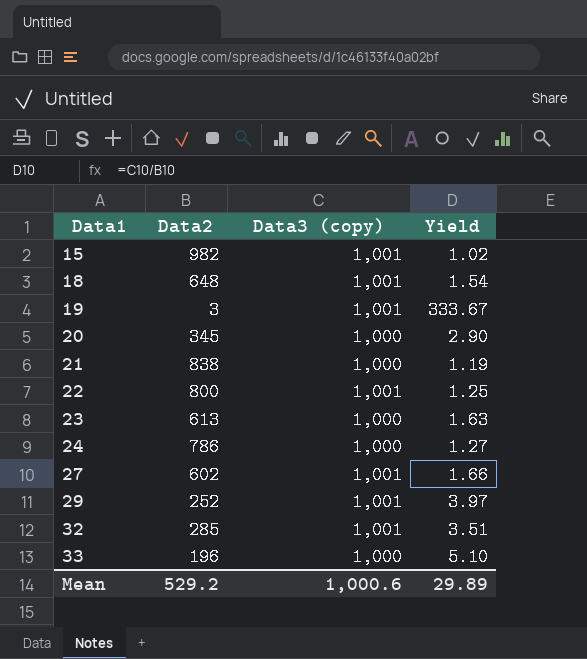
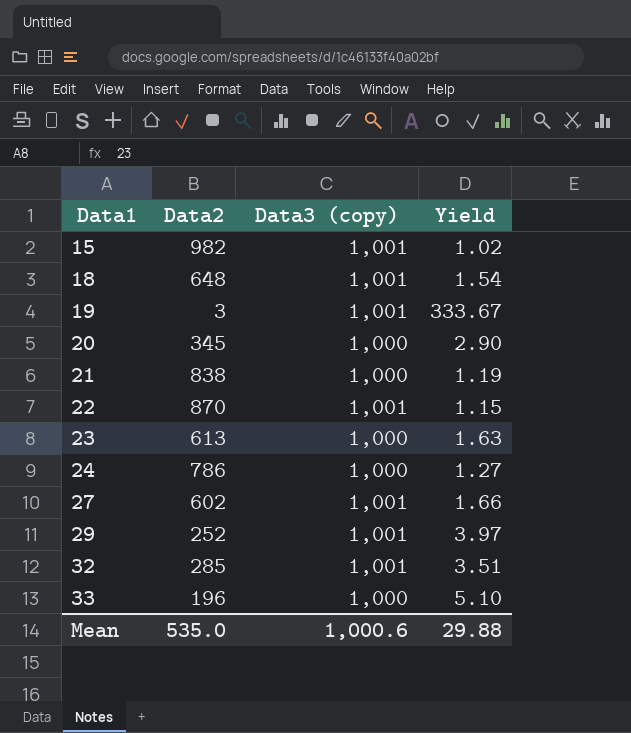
22 | Data2: 800 -> 870
22 | Yield: 1.25 -> 1.15
Mean | Data2: 529.2 -> 535.0
Mean | Yield: 29.89 -> 29.88

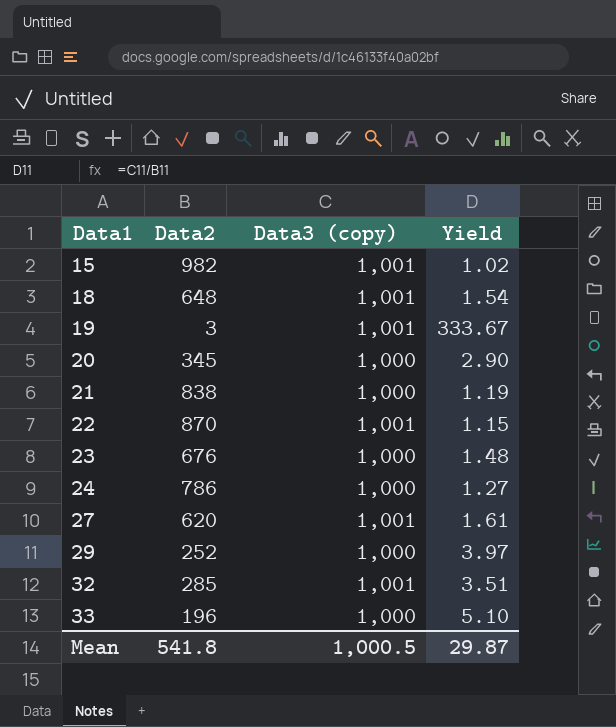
23 | Data2: 613 -> 676
23 | Yield: 1.63 -> 1.48
27 | Data2: 602 -> 620
27 | Yield: 1.66 -> 1.61
29 | Data3 (copy): 1,001 -> 1,000
Mean | Data2: 535.0 -> 541.8
Mean | Data3 (copy): 1,000.6 -> 1,000.5
Mean | Yield: 29.88 -> 29.87

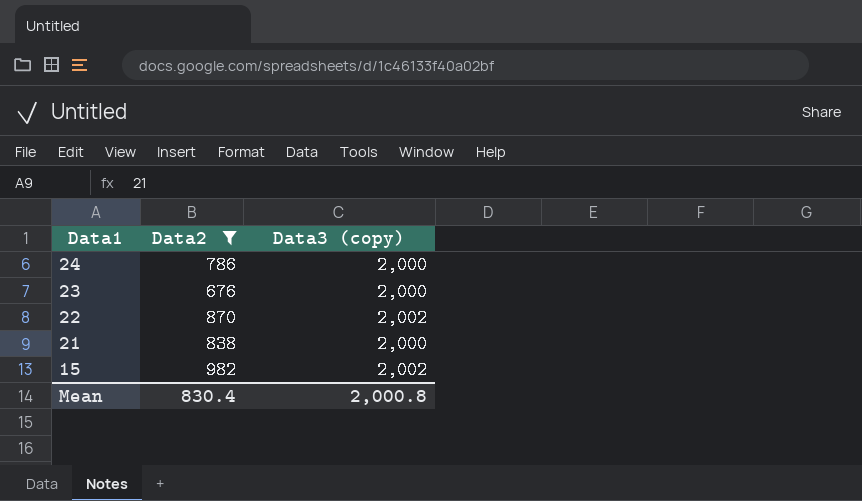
filter: none -> Data2 >= 676
row order: Data1 ascending -> Data1 descending
column Yield | formula: [Data3 (copy)] / [Data2] -> none
24 | Data3 (copy): 1,000 -> 2,000
23 | Data3 (copy): 1,000 -> 2,000
22 | Data3 (copy): 1,001 -> 2,002
21 | Data3 (copy): 1,000 -> 2,000
15 | Data3 (copy): 1,001 -> 2,002
Mean | Data2: 541.8 -> 830.4
Mean | Data3 (copy): 1,000.5 -> 2,000.8

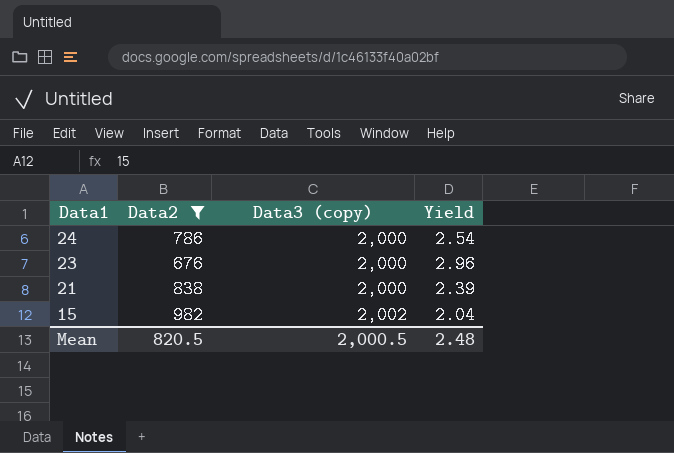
column Yield | formula: none -> [Data3 (copy)] / [Data2]
row 22: 870 | 2,002 -> none
Mean | Data2: 830.4 -> 820.5
Mean | Data3 (copy): 2,000.8 -> 2,000.5

